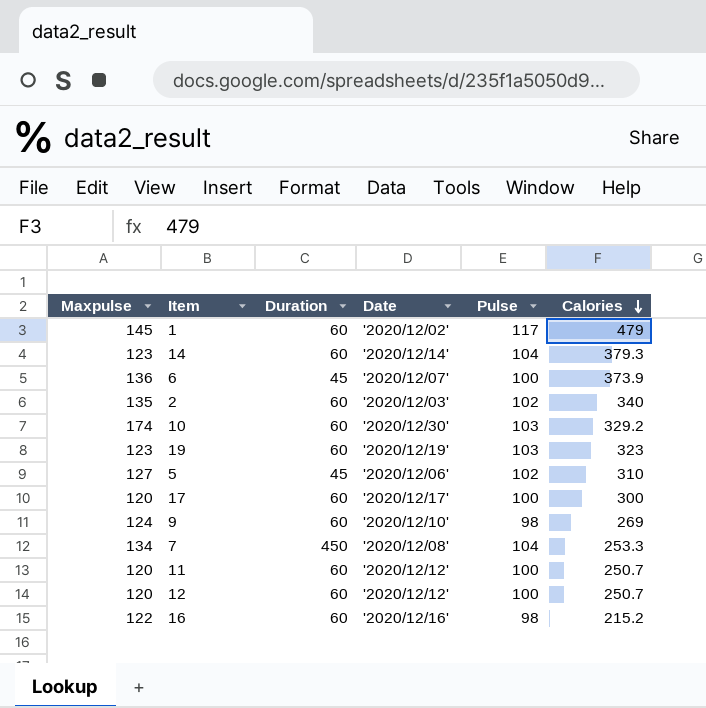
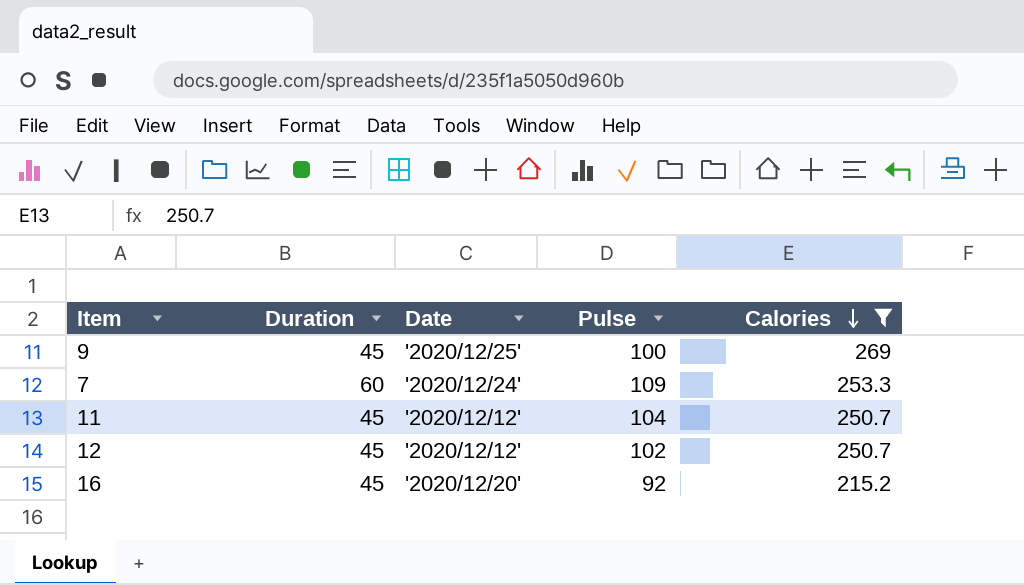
filter: none -> Calories <= 269
column Maxpulse | position: 1 -> none
9 | Duration: 60 -> 45
9 | Date: '2020/12/10' -> '2020/12/25'
9 | Pulse: 98 -> 100
7 | Duration: 450 -> 60
7 | Date: '2020/12/08' -> '2020/12/24'
7 | Pulse: 104 -> 109
11 | Duration: 60 -> 45
11 | Pulse: 100 -> 104
12 | Duration: 60 -> 45
12 | Pulse: 100 -> 102
16 | Duration: 60 -> 45
16 | Date: '2020/12/16' -> '2020/12/20'
16 | Pulse: 98 -> 92

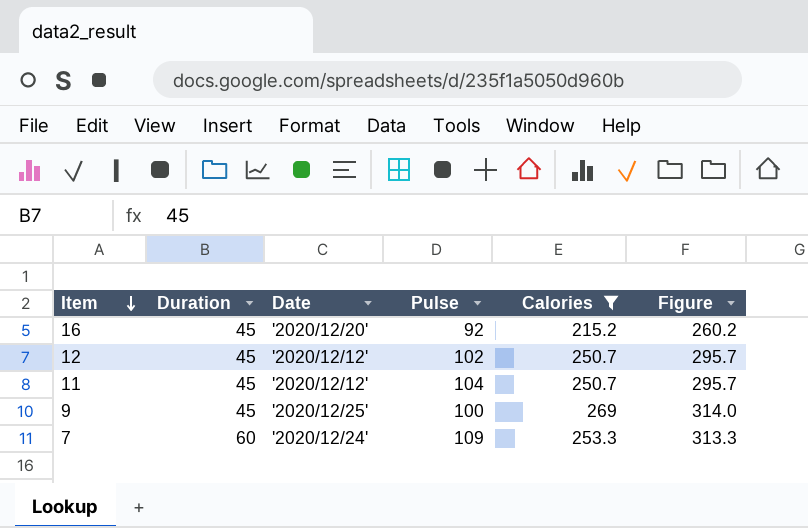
row order: Calories descending -> Item descending
column Figure | formula: none -> [Duration] + [Calories]

